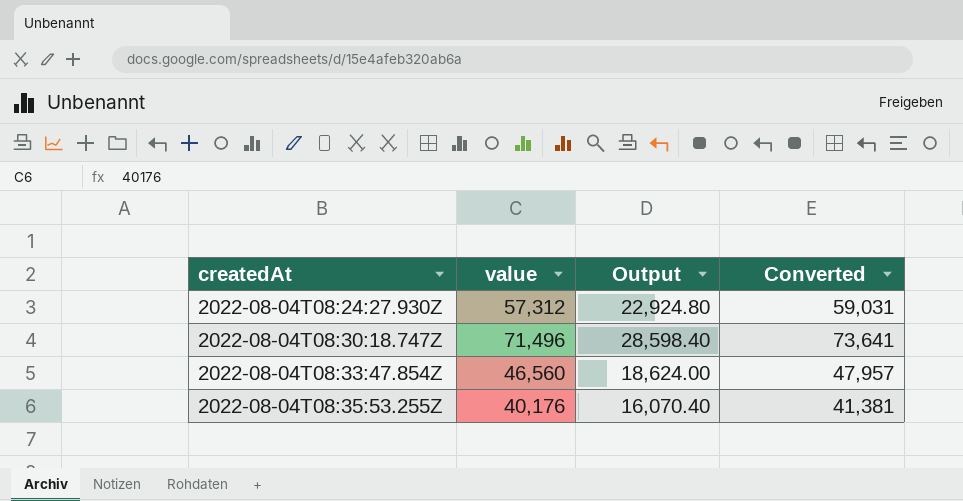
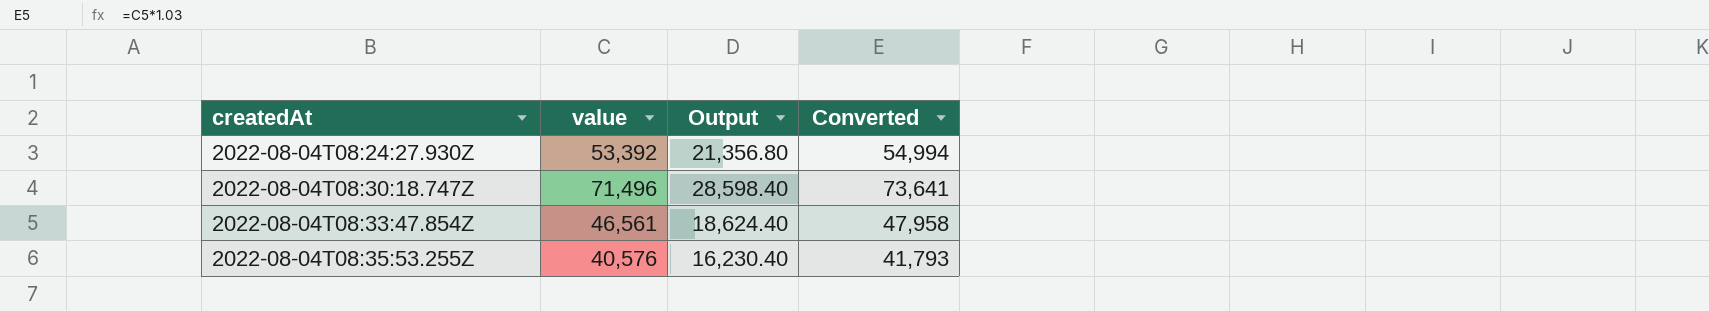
2022-08-04T08:24:27.930Z | value: 57,312 -> 53,392
2022-08-04T08:24:27.930Z | Output: 22,924.80 -> 21,356.80
2022-08-04T08:24:27.930Z | Converted: 59,031 -> 54,994
2022-08-04T08:33:47.854Z | value: 46,560 -> 46,561
2022-08-04T08:33:47.854Z | Output: 18,624.00 -> 18,624.40
2022-08-04T08:33:47.854Z | Converted: 47,957 -> 47,958
2022-08-04T08:35:53.255Z | value: 40,176 -> 40,576
2022-08-04T08:35:53.255Z | Output: 16,070.40 -> 16,230.40
2022-08-04T08:35:53.255Z | Converted: 41,381 -> 41,793

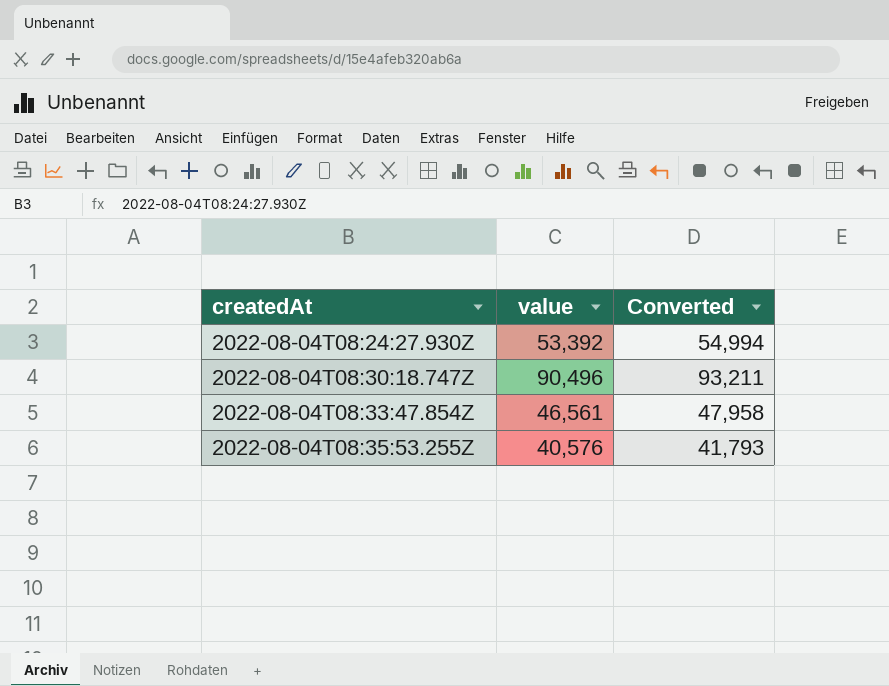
column Output | formula: [value] * 0.4 -> none
2022-08-04T08:30:18.747Z | value: 71,496 -> 90,496
2022-08-04T08:30:18.747Z | Converted: 73,641 -> 93,211

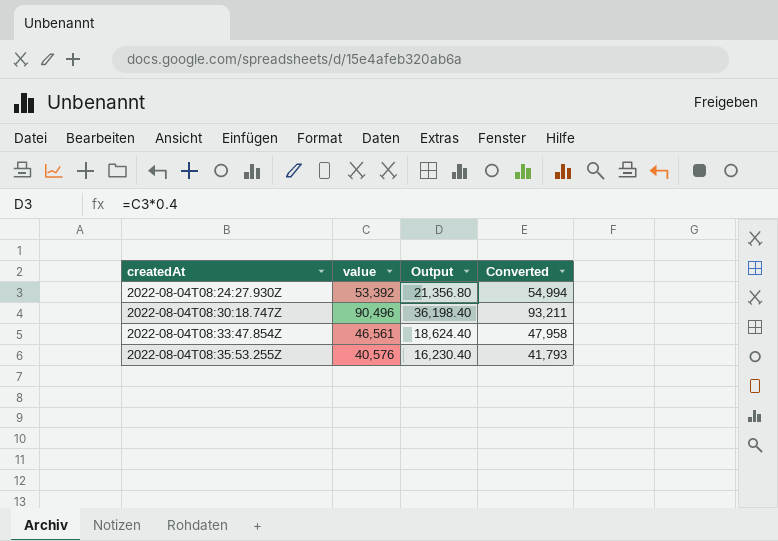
column Output | formula: none -> [value] * 0.4

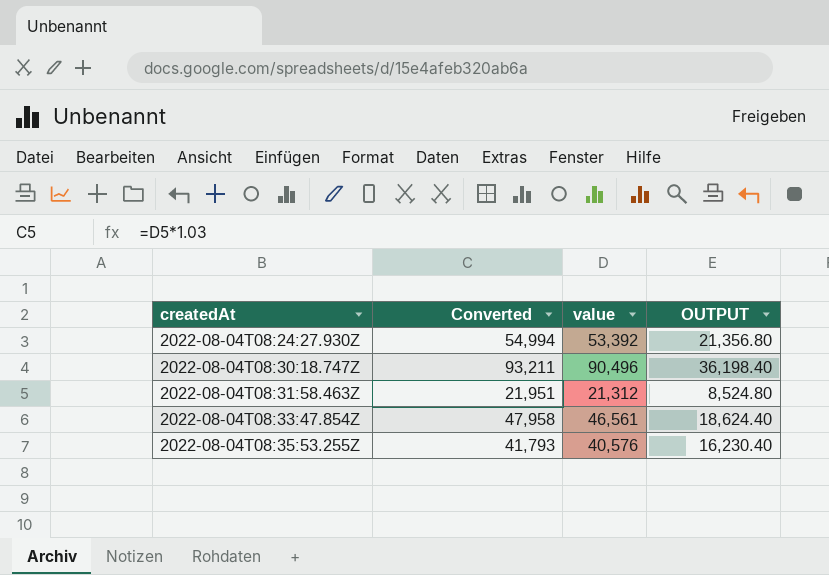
column Converted | position: 4 -> 2
column name: Output -> OUTPUT
row 2022-08-04T08:31:58.463Z: none -> 21,951 | 21,312 | 8,524.80

